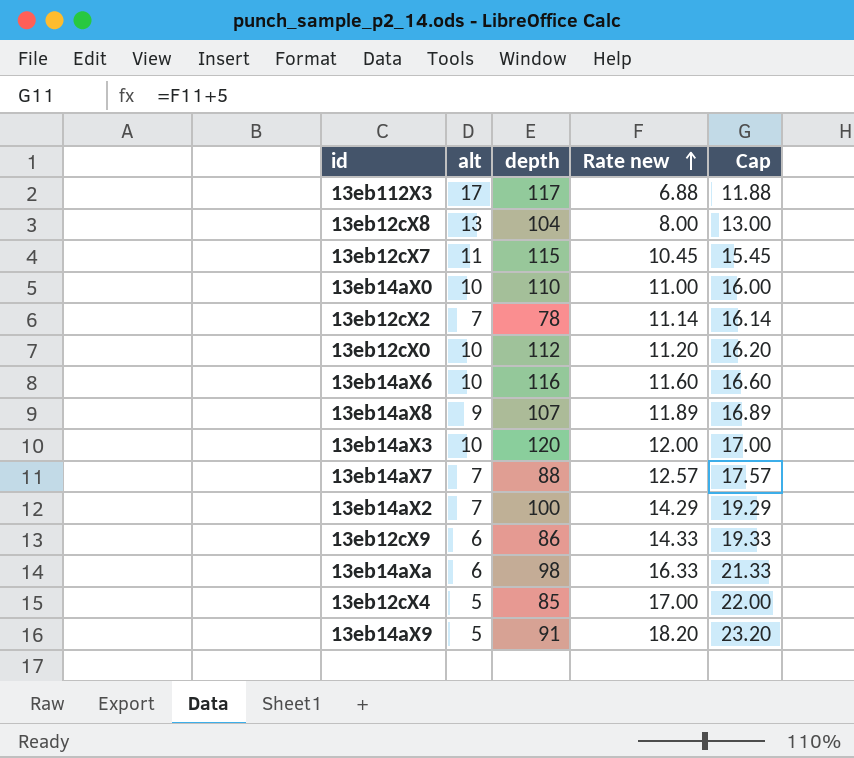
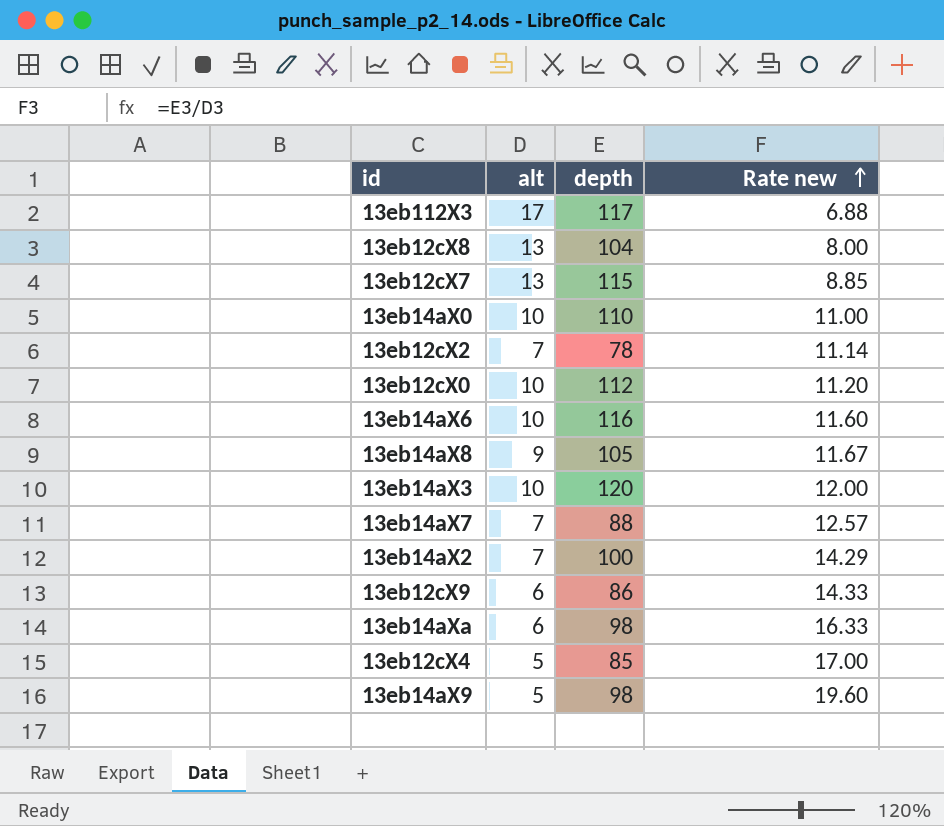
column Cap | formula: [Rate new] + 5 -> none
13eb12cX7 | alt: 11 -> 13
13eb12cX7 | Rate new: 10.45 -> 8.85
13eb14aX8 | depth: 107 -> 105
13eb14aX8 | Rate new: 11.89 -> 11.67
13eb14aX9 | depth: 91 -> 98
13eb14aX9 | Rate new: 18.20 -> 19.60

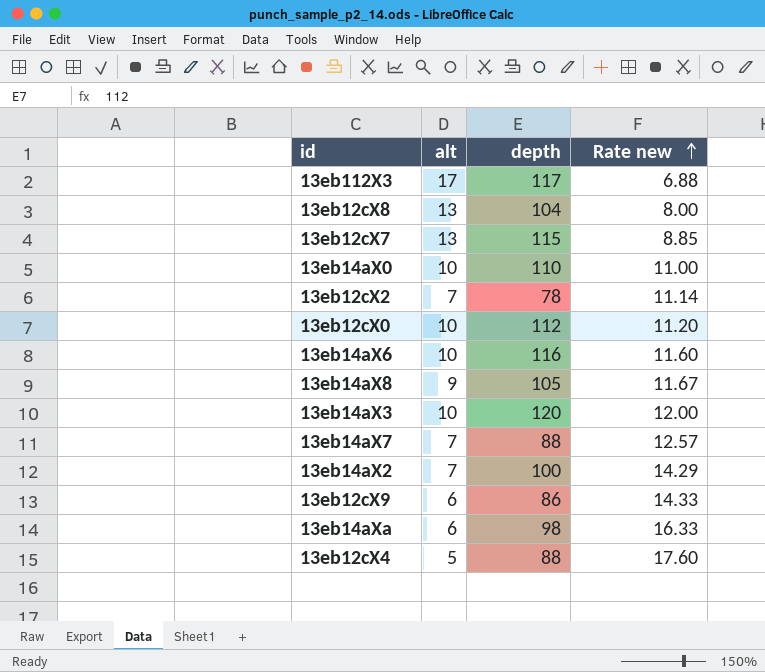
row 13eb14aX9: 5 | 98 | 19.60 -> none
13eb12cX4 | depth: 85 -> 88
13eb12cX4 | Rate new: 17.00 -> 17.60

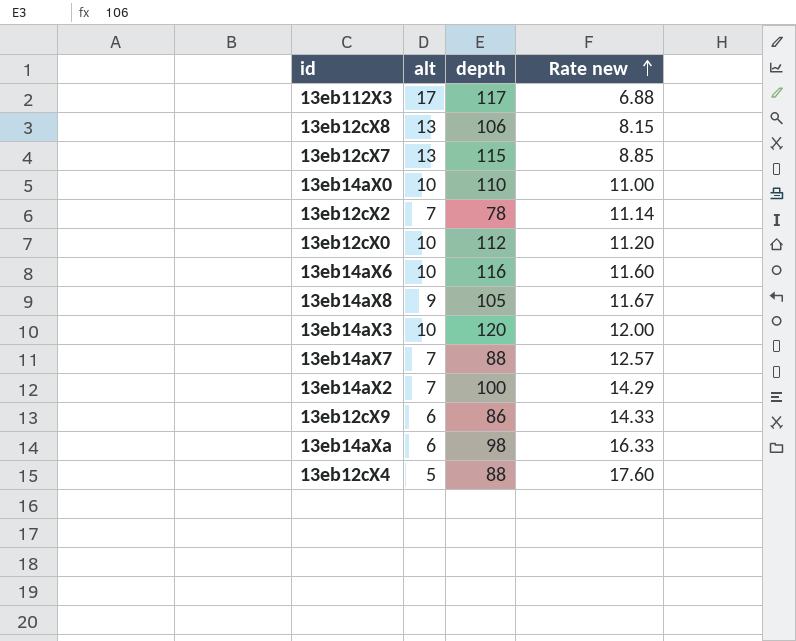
13eb12cX8 | depth: 104 -> 106
13eb12cX8 | Rate new: 8.00 -> 8.15

